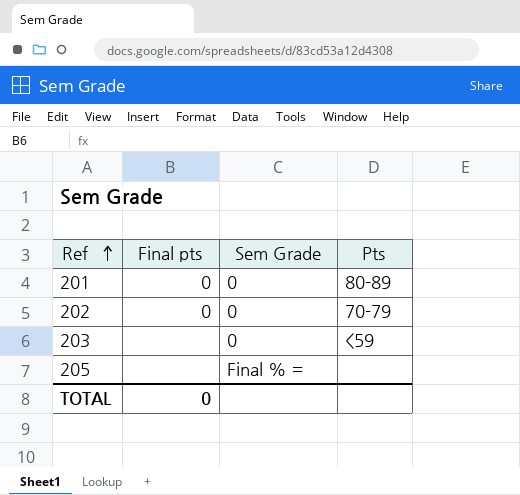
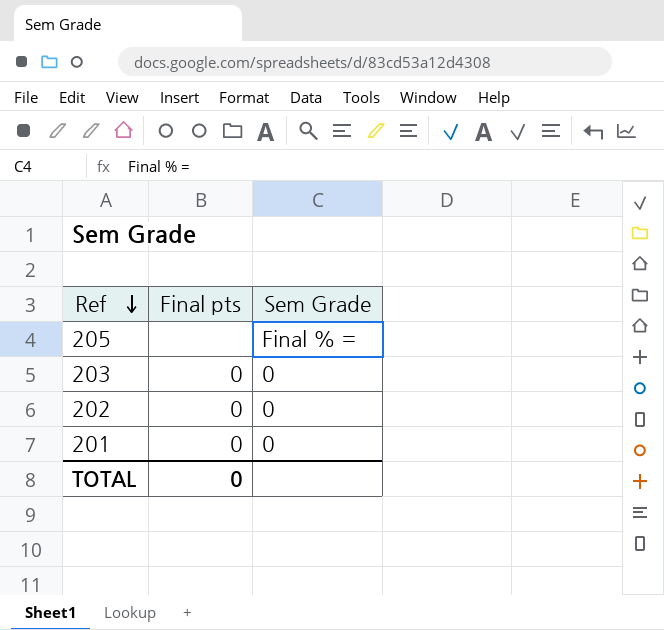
row order: Ref ascending -> Ref descending
column Pts | position: 4 -> none
203 | Final pts: none -> 0

